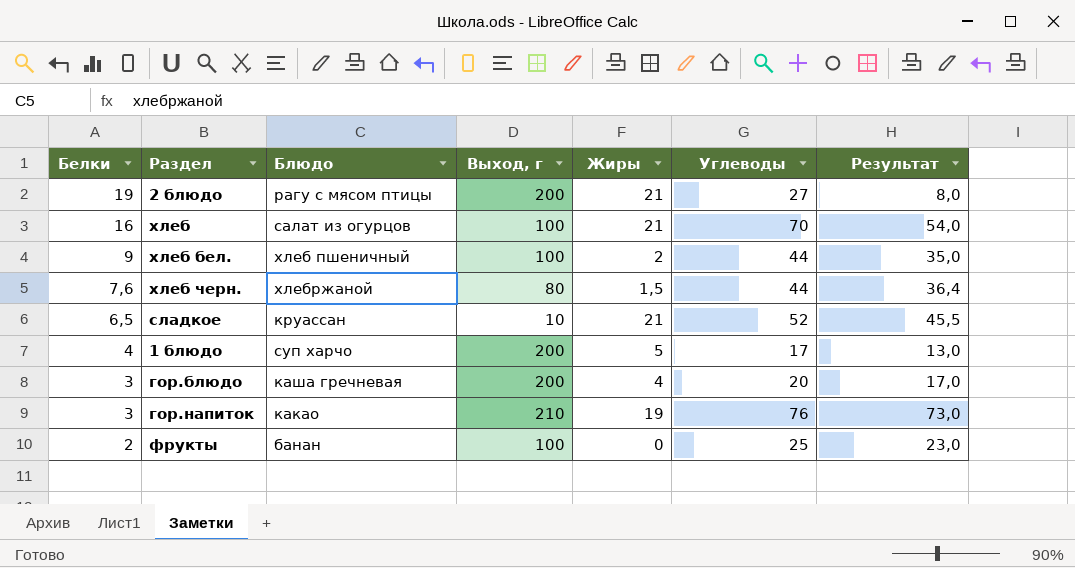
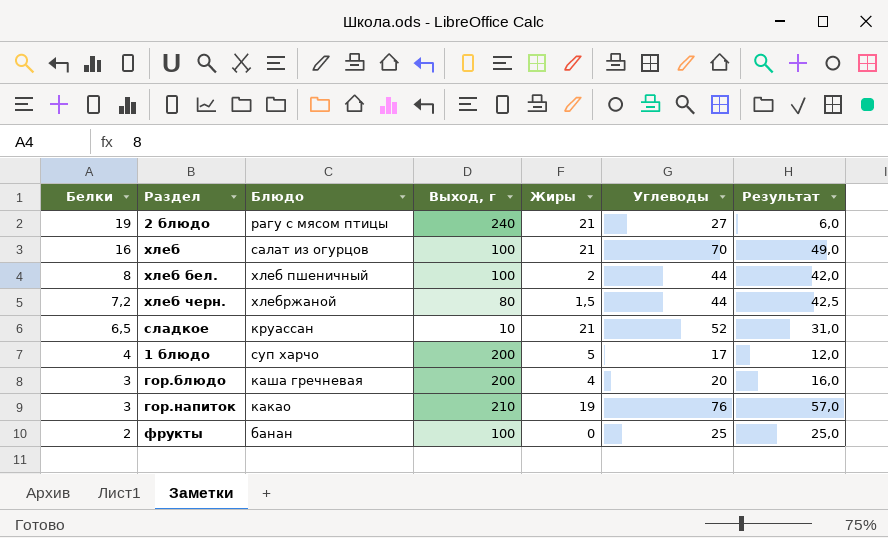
column Результат | formula: [Углеводы] - [Белки] -> [Углеводы] - [Жиры]
2 блюдо | Выход, г: 200 -> 240
хлеб бел. | Белки: 9 -> 8
хлеб черн. | Белки: 7,6 -> 7,2

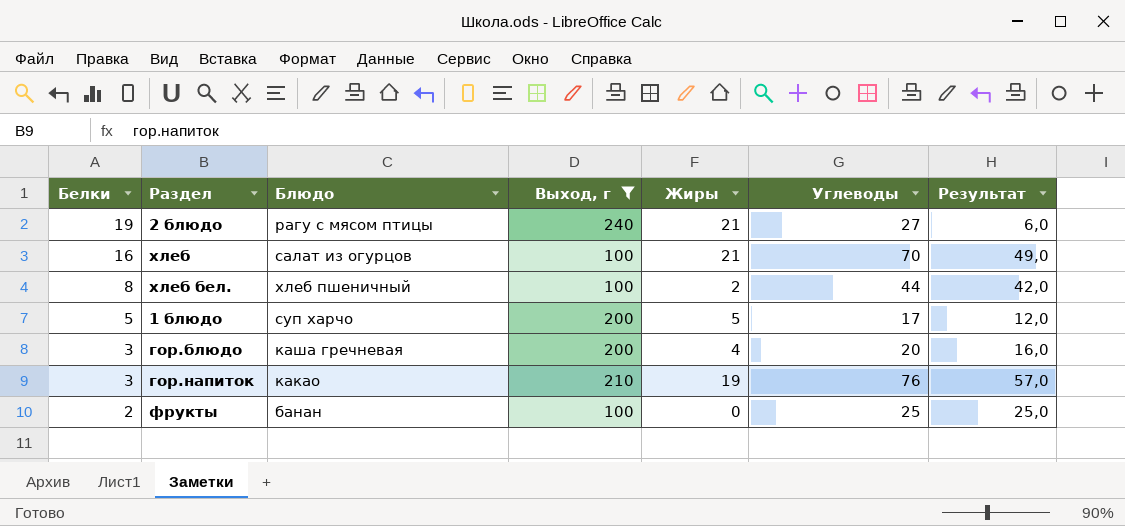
filter: none -> Выход, г >= 100
1 блюдо | Белки: 4 -> 5

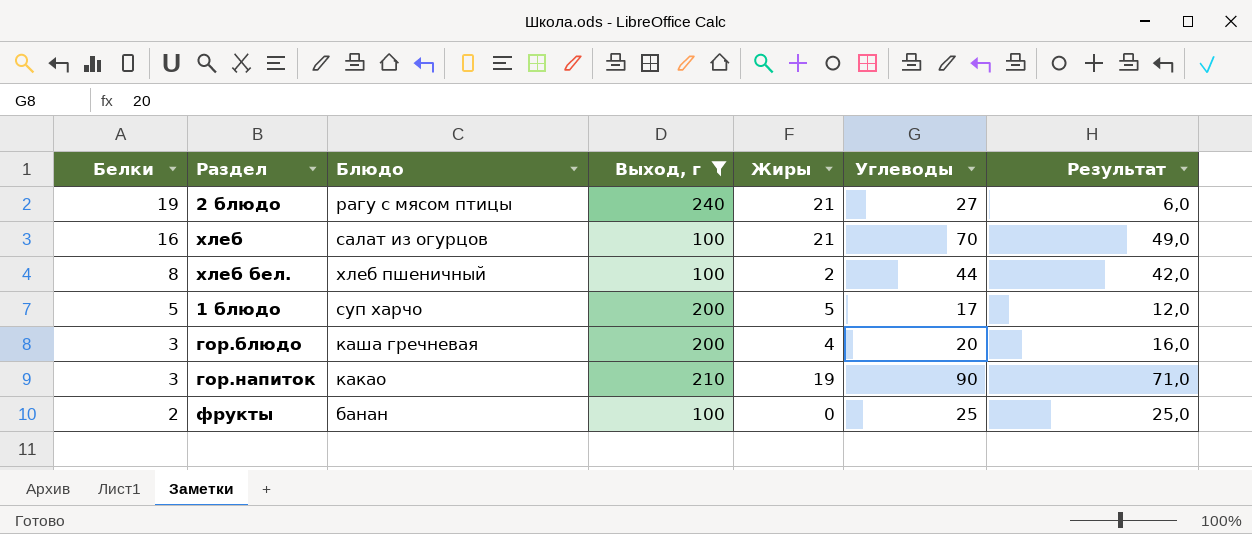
гор.напиток | Углеводы: 76 -> 90
гор.напиток | Результат: 57,0 -> 71,0

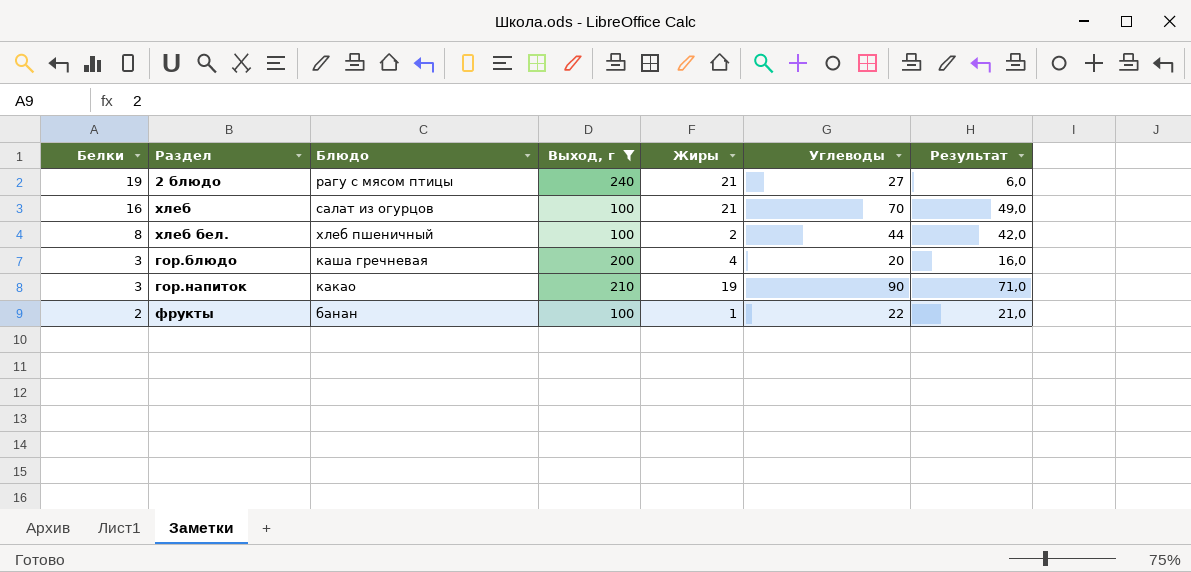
row 1 блюдо: 5 | суп харчо | 200 | 5 | 17 | 12,0 -> none
фрукты | Жиры: 0 -> 1
фрукты | Углеводы: 25 -> 22
фрукты | Результат: 25,0 -> 21,0

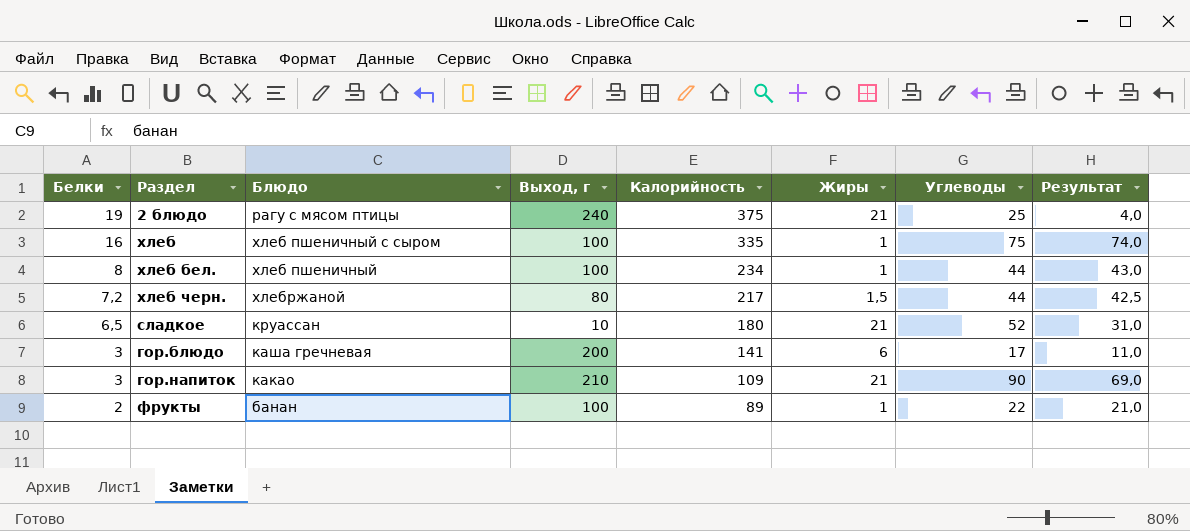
filter: Выход, г >= 100 -> none
column Калорийность | position: none -> 5
2 блюдо | Углеводы: 27 -> 25
2 блюдо | Результат: 6,0 -> 4,0
хлеб | Блюдо: салат из огурцов -> хлеб пшеничный с сыром
хлеб | Жиры: 21 -> 1
хлеб | Углеводы: 70 -> 75
хлеб | Результат: 49,0 -> 74,0
хлеб бел. | Жиры: 2 -> 1
хлеб бел. | Результат: 42,0 -> 43,0
гор.блюдо | Жиры: 4 -> 6
гор.блюдо | Углеводы: 20 -> 17
гор.блюдо | Результат: 16,0 -> 11,0
гор.напиток | Жиры: 19 -> 21
гор.напиток | Результат: 71,0 -> 69,0

